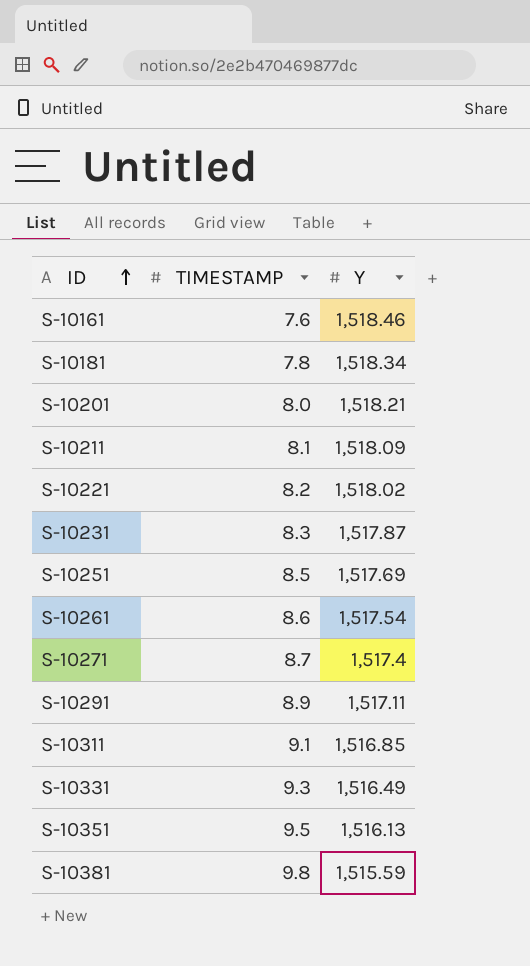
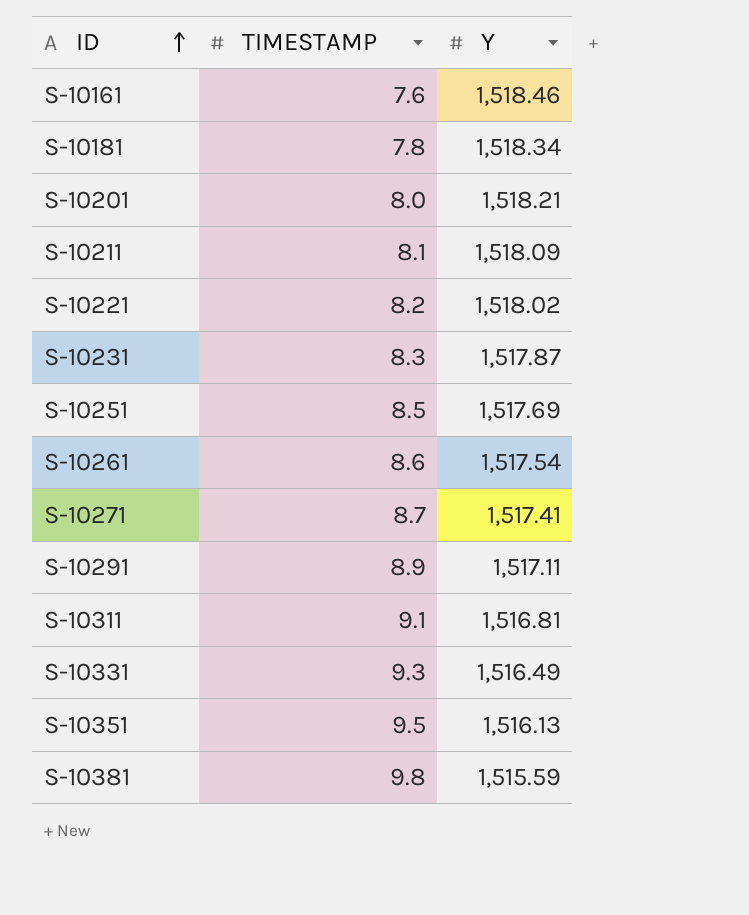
S-10271 | Y: 1,517.4 -> 1,517.41
S-10311 | Y: 1,516.85 -> 1,516.81

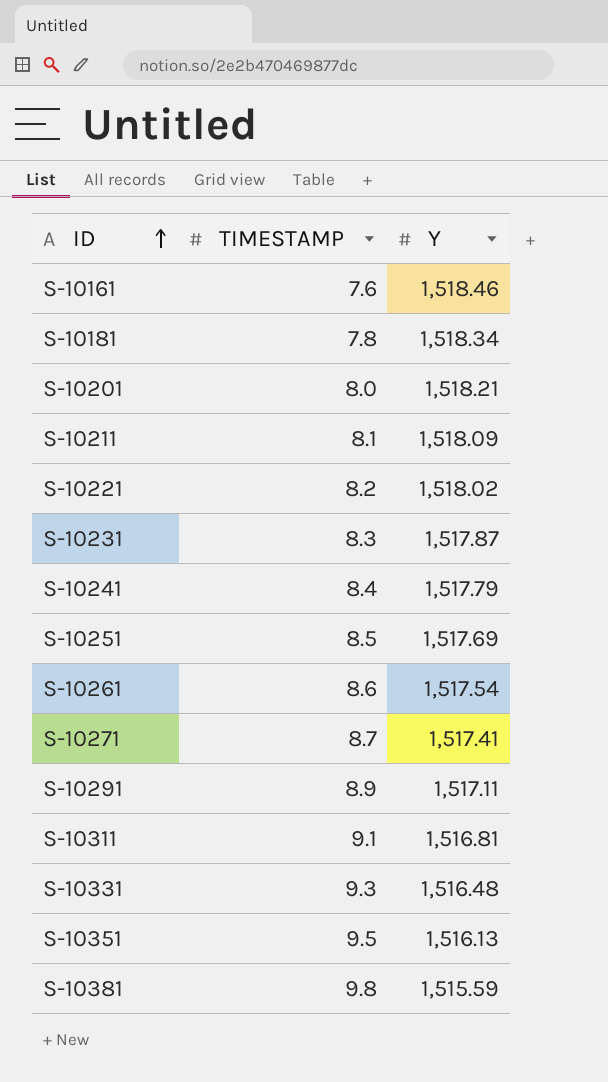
row S-10241: none -> 8.4 | 1,517.79
S-10331 | Y: 1,516.49 -> 1,516.48

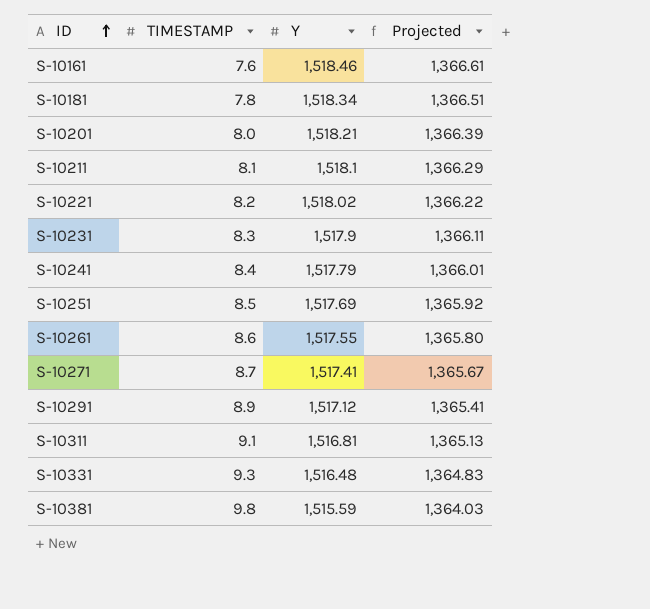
column Projected | formula: none -> [Y] * 0.9
row S-10351: 9.5 | 1,516.13 -> none
S-10211 | Y: 1,518.09 -> 1,518.1
S-10231 | Y: 1,517.87 -> 1,517.9
S-10261 | Y: 1,517.54 -> 1,517.55
S-10291 | Y: 1,517.11 -> 1,517.12

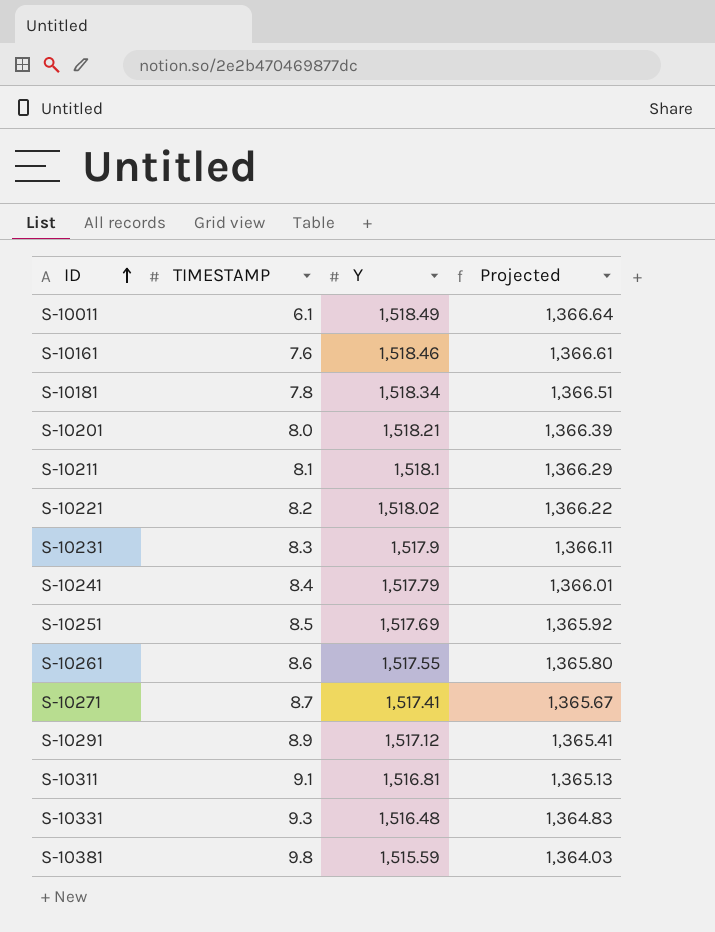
row S-10011: none -> 6.1 | 1,518.49 | 1,366.64

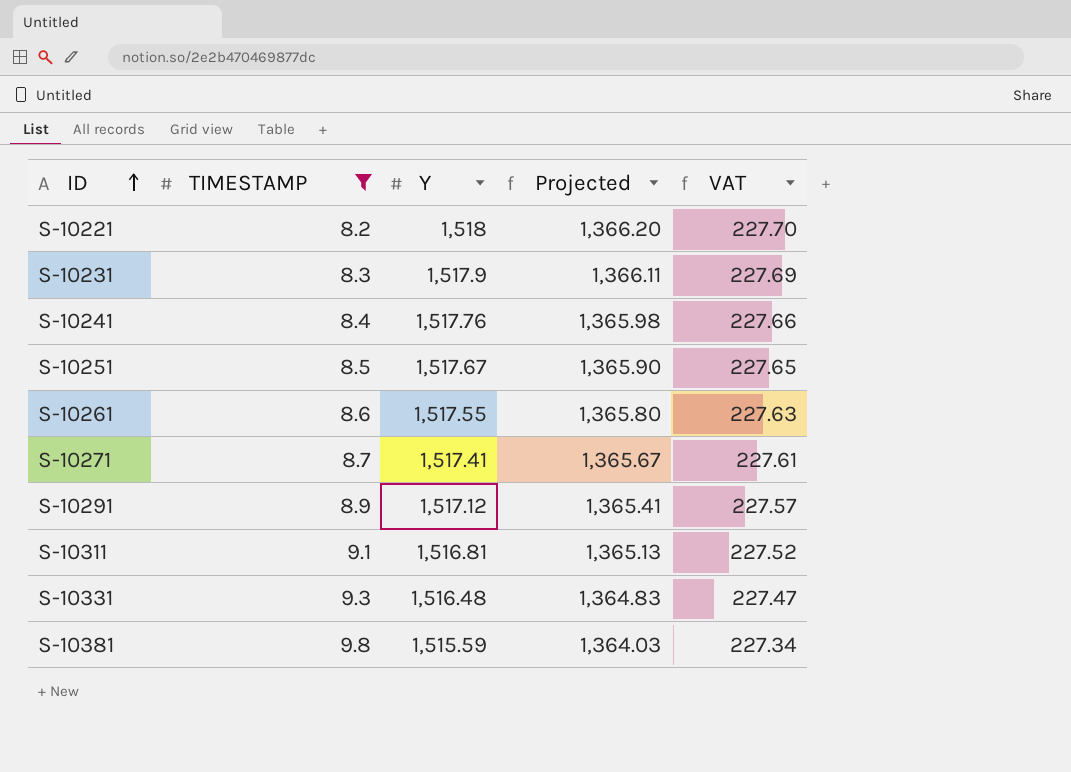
filter: none -> TIMESTAMP >= 8.2
column VAT | formula: none -> [Y] * 0.15
S-10221 | Y: 1,518.02 -> 1,518
S-10221 | Projected: 1,366.22 -> 1,366.20
S-10241 | Y: 1,517.79 -> 1,517.76
S-10241 | Projected: 1,366.01 -> 1,365.98
S-10251 | Y: 1,517.69 -> 1,517.67
S-10251 | Projected: 1,365.92 -> 1,365.90

